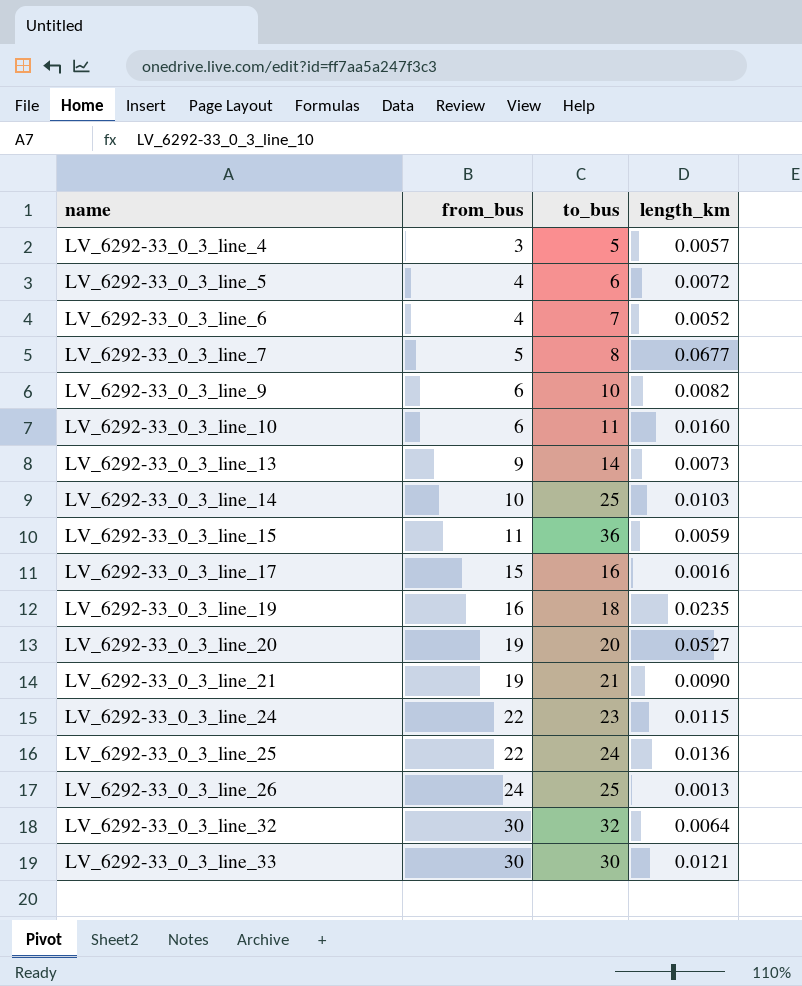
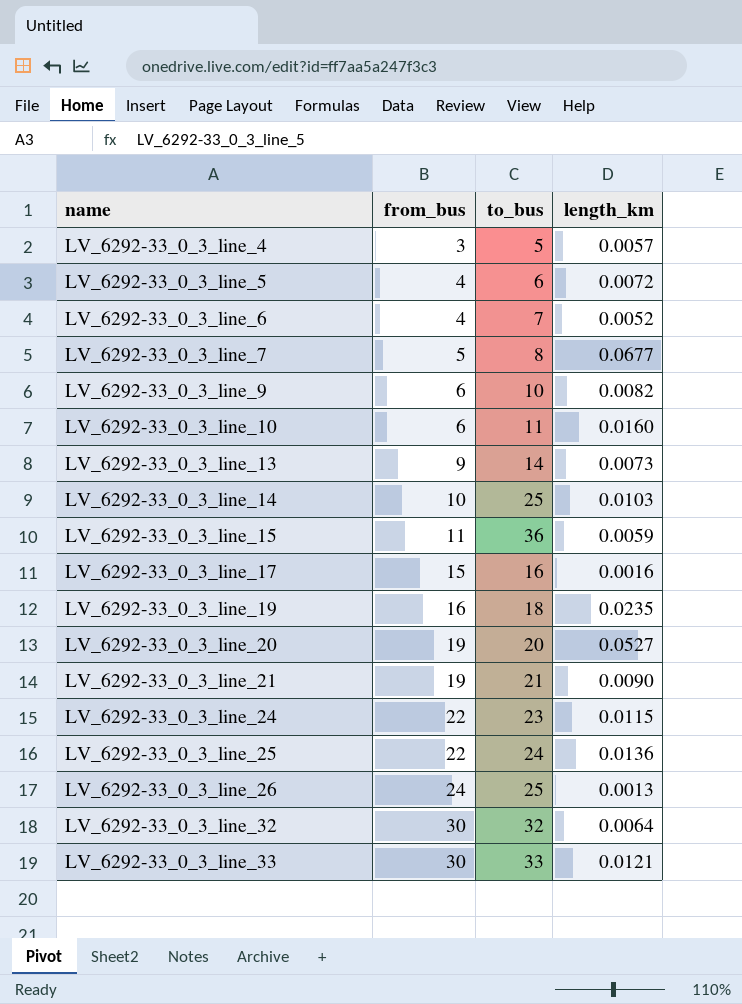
LV_6292-33_0_3_line_33 | to_bus: 30 -> 33

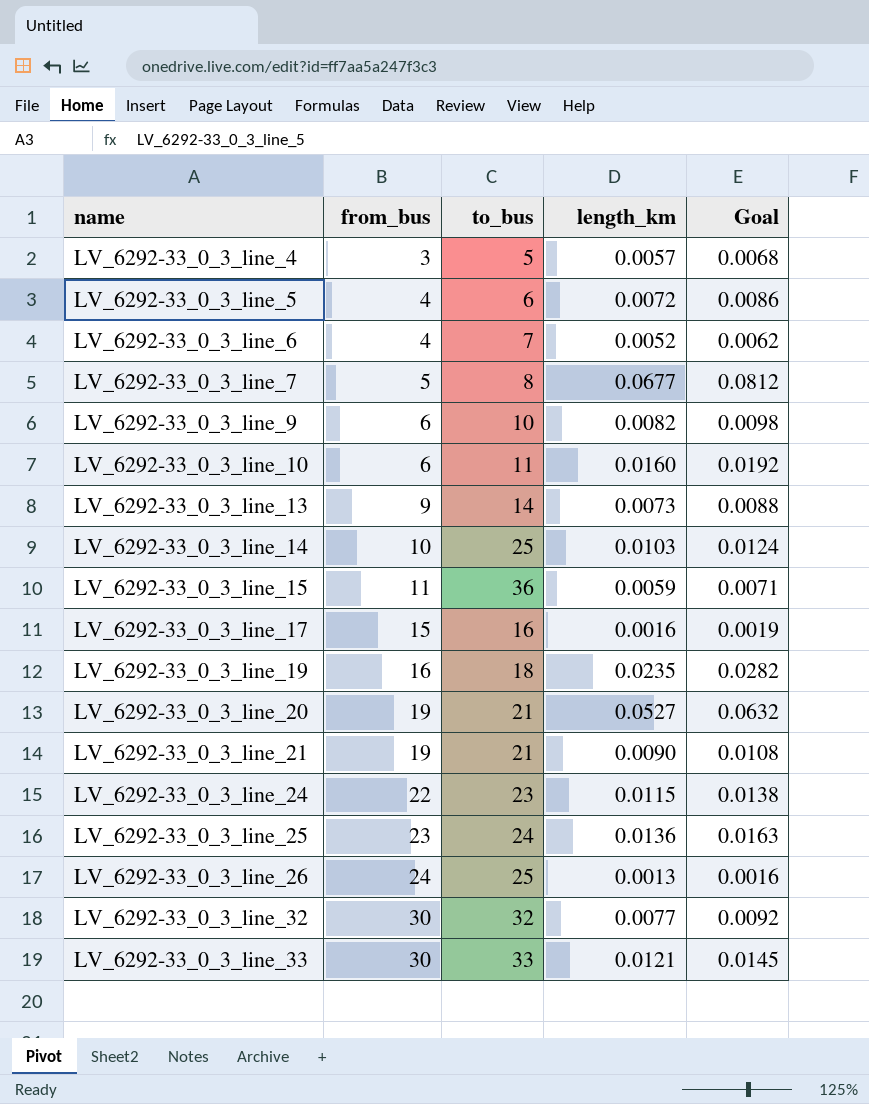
column Goal | formula: none -> [length_km] * 1.2
LV_6292-33_0_3_line_20 | to_bus: 20 -> 21
LV_6292-33_0_3_line_25 | from_bus: 22 -> 23
LV_6292-33_0_3_line_32 | length_km: 0.0064 -> 0.0077

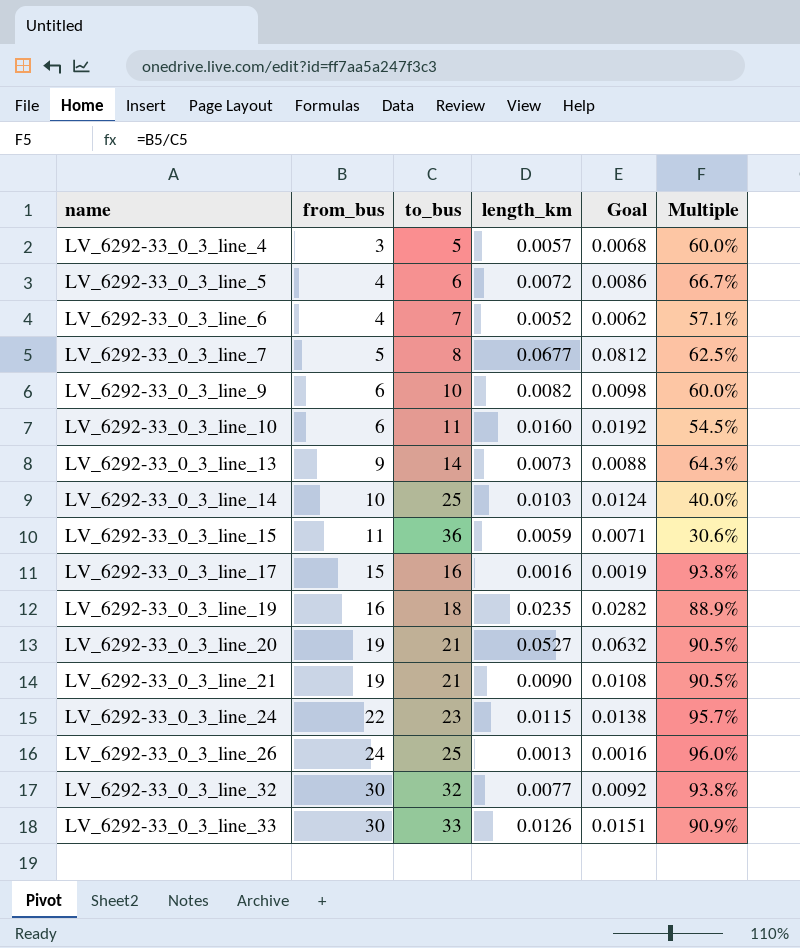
column Multiple | formula: none -> [from_bus] / [to_bus]
row LV_6292-33_0_3_line_25: 23 | 24 | 0.0136 | 0.0163 -> none
LV_6292-33_0_3_line_33 | length_km: 0.0121 -> 0.0126
LV_6292-33_0_3_line_33 | Goal: 0.0145 -> 0.0151

